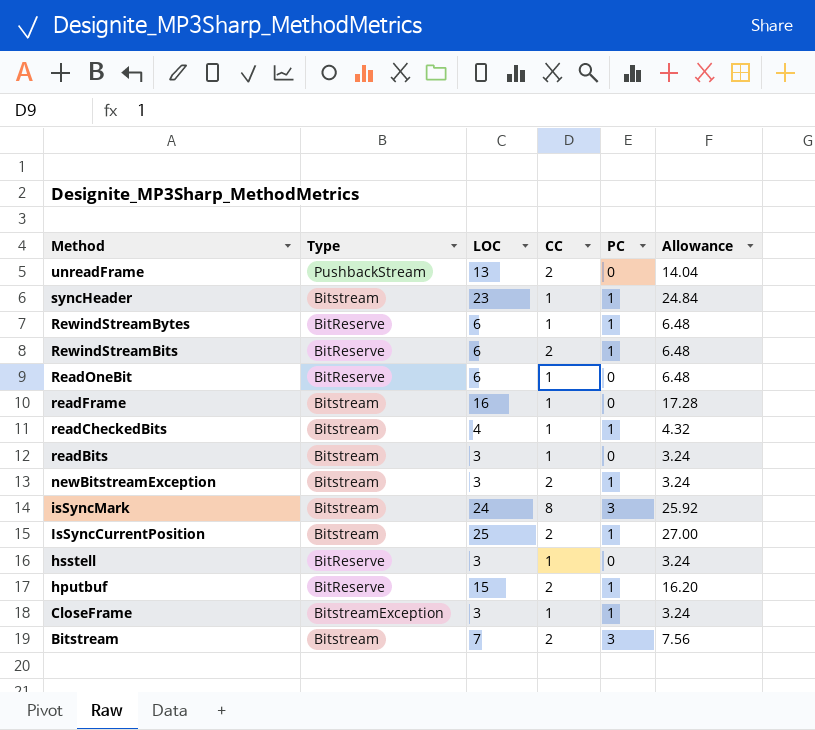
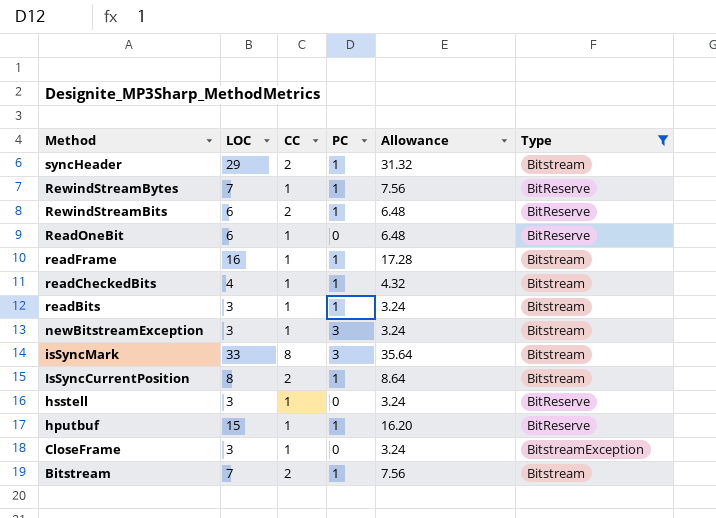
filter: none -> Type != PushbackStream
column Type | position: 2 -> 6
syncHeader | LOC: 23 -> 29
syncHeader | CC: 1 -> 2
syncHeader | Allowance: 24.84 -> 31.32
RewindStreamBytes | LOC: 6 -> 7
RewindStreamBytes | Allowance: 6.48 -> 7.56
readFrame | PC: 0 -> 1
readBits | PC: 0 -> 1
newBitstreamException | CC: 2 -> 1
newBitstreamException | PC: 1 -> 3
isSyncMark | LOC: 24 -> 33
isSyncMark | Allowance: 25.92 -> 35.64
IsSyncCurrentPosition | LOC: 25 -> 8
IsSyncCurrentPosition | Allowance: 27.00 -> 8.64
hputbuf | CC: 2 -> 1
CloseFrame | PC: 1 -> 0
Bitstream | PC: 3 -> 1

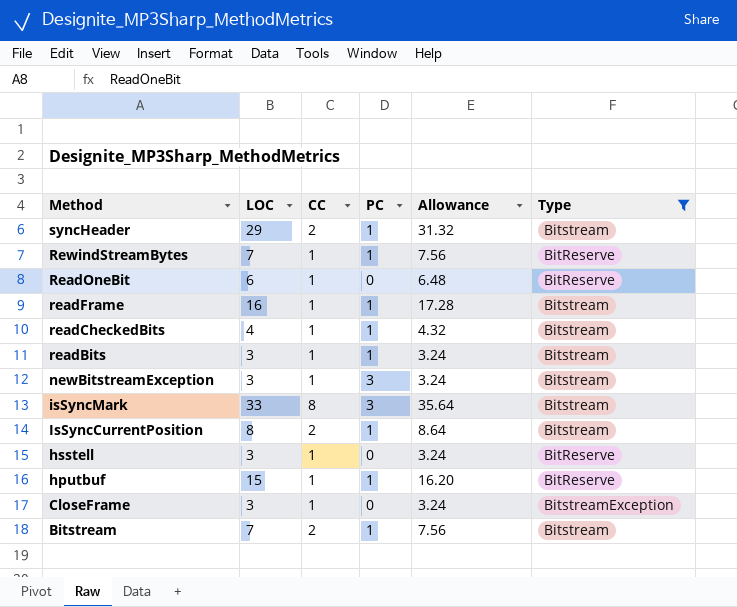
row RewindStreamBits: 6 | 2 | 1 | 6.48 | BitReserve -> none

